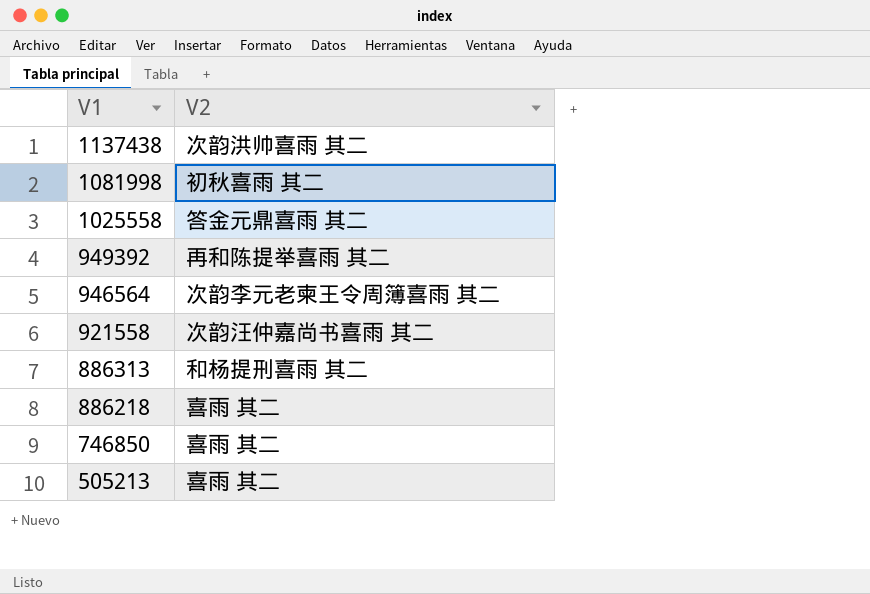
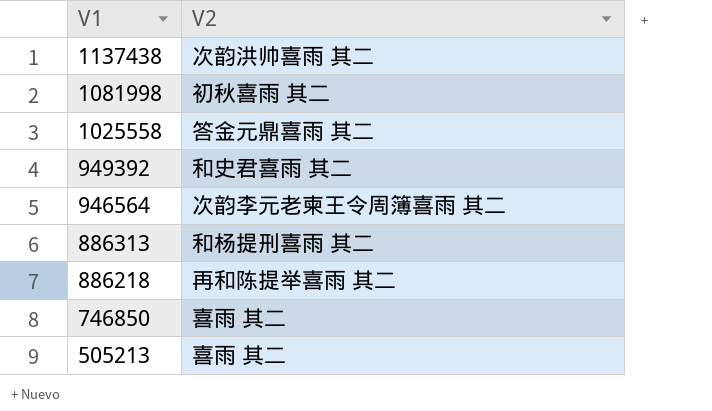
row 921558: 次韵汪仲嘉尚书喜雨 其二 -> none
949392 | V2: 再和陈提举喜雨 其二 -> 和史君喜雨 其二
886218 | V2: 喜雨 其二 -> 再和陈提举喜雨 其二

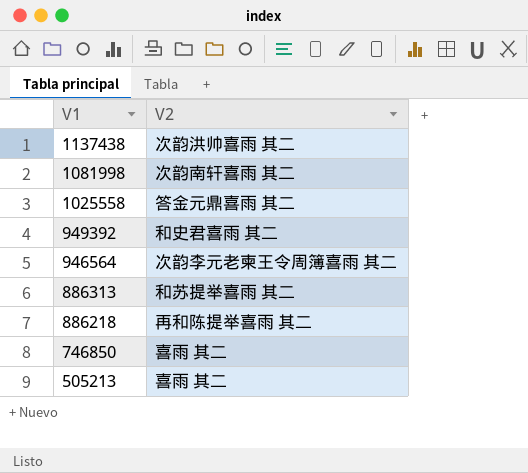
1081998 | V2: 初秋喜雨 其二 -> 次韵南轩喜雨 其二
886313 | V2: 和杨提刑喜雨 其二 -> 和苏提举喜雨 其二

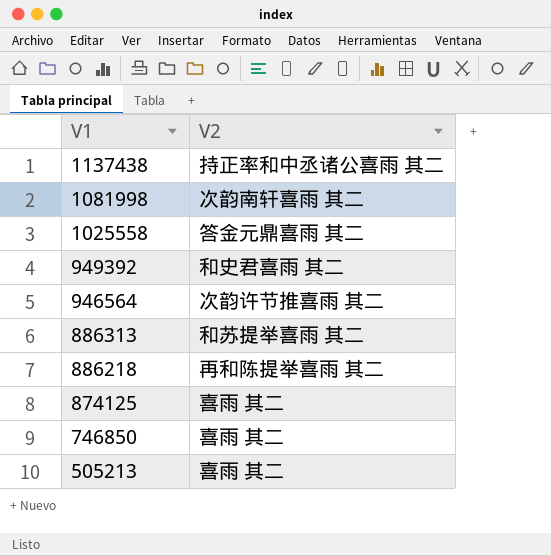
1137438 | V2: 次韵洪帅喜雨 其二 -> 持正率和中丞诸公喜雨 其二
946564 | V2: 次韵李元老柬王令周簿喜雨 其二 -> 次韵许节推喜雨 其二
row 874125: none -> 喜雨 其二

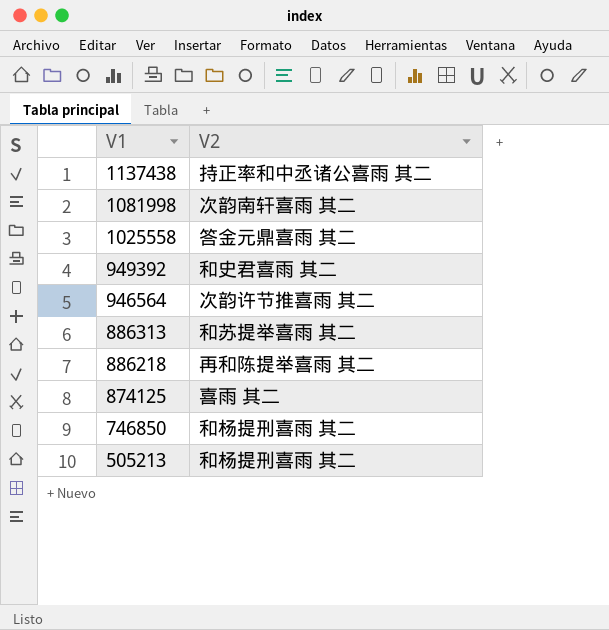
746850 | V2: 喜雨 其二 -> 和杨提刑喜雨 其二
505213 | V2: 喜雨 其二 -> 和杨提刑喜雨 其二

